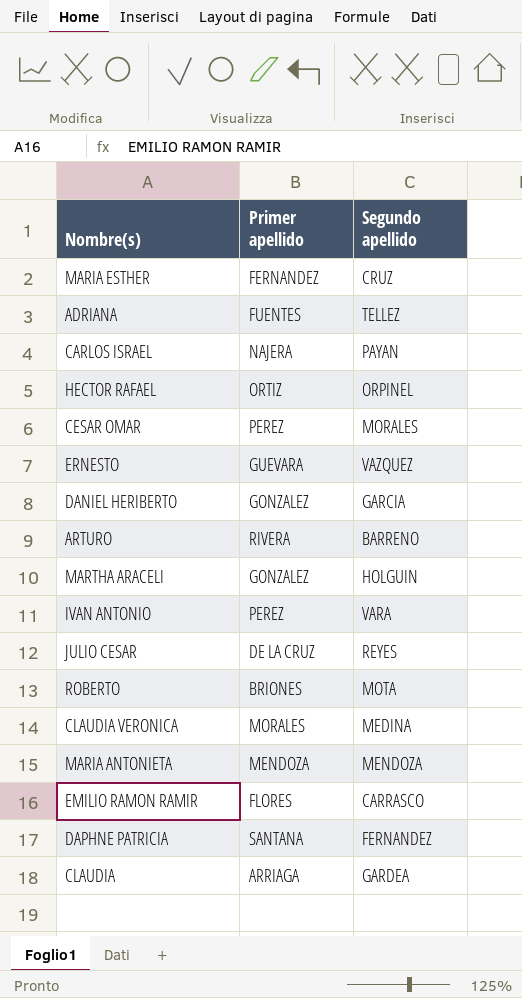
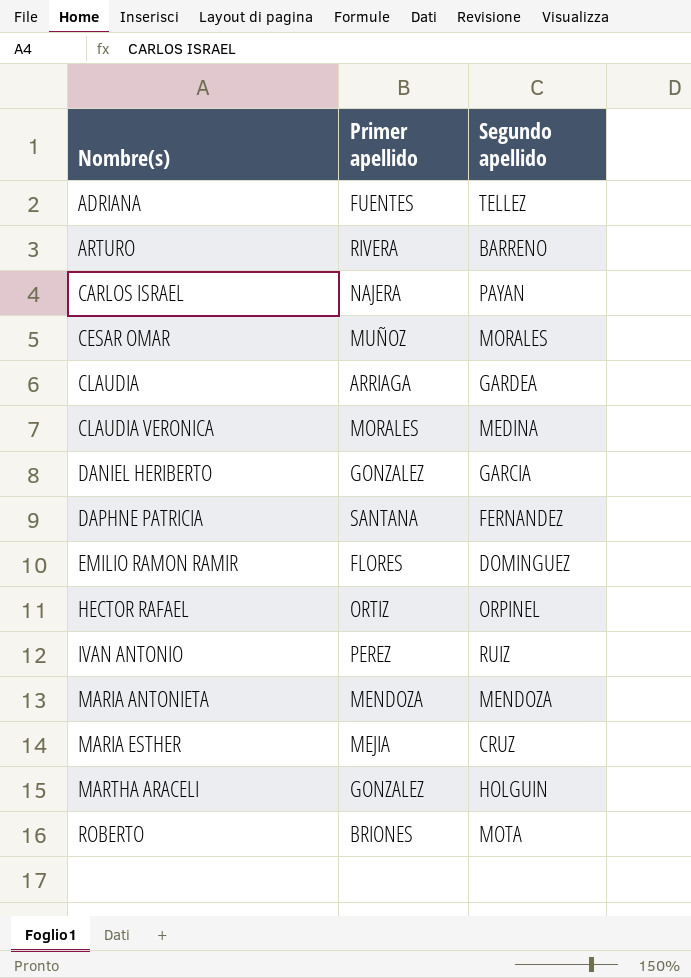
row order: none -> Nombre(s) ascending
row ERNESTO: GUEVARA | VAZQUEZ -> none
row JULIO CESAR: DE LA CRUZ | REYES -> none
CESAR OMAR | Primer apellido: PEREZ -> MUÑOZ
EMILIO RAMON RAMIR | Segundo apellido: CARRASCO -> DOMINGUEZ
IVAN ANTONIO | Segundo apellido: VARA -> RUIZ
MARIA ESTHER | Primer apellido: FERNANDEZ -> MEJIA

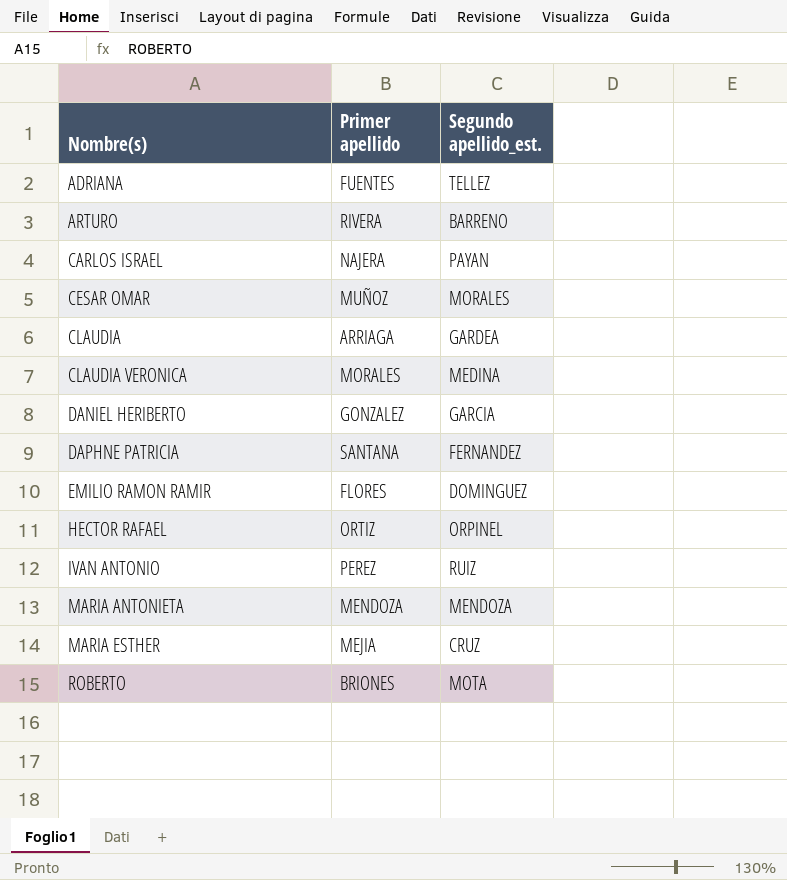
column name: Segundo apellido -> Segundo apellido_est.
row MARTHA ARACELI: GONZALEZ | HOLGUIN -> none

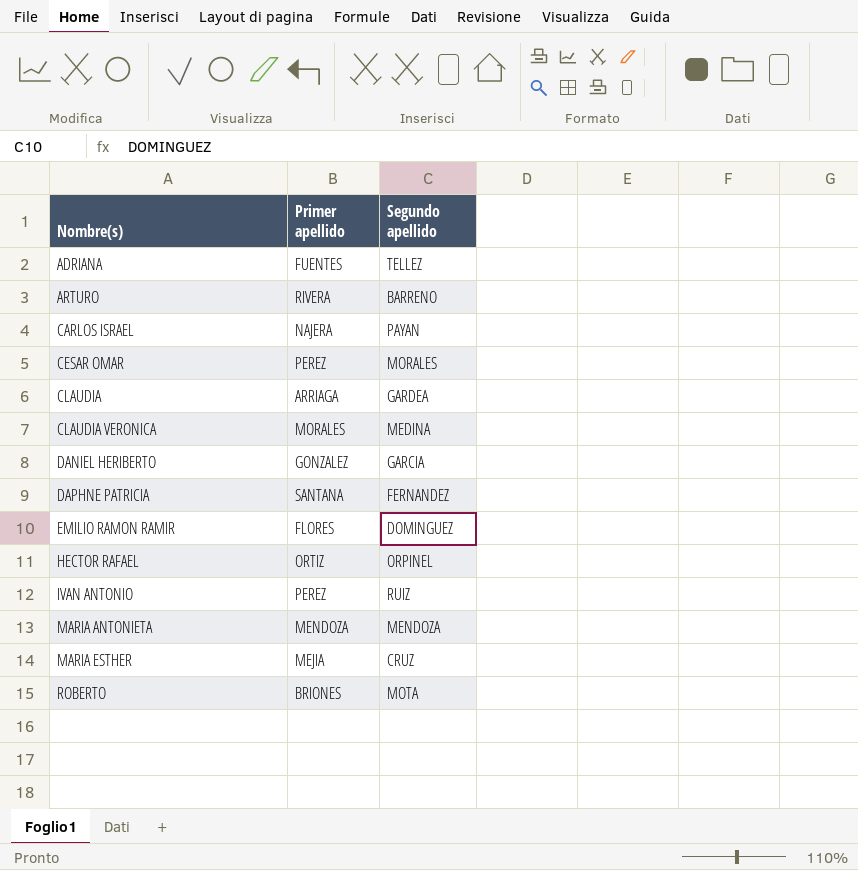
column name: Segundo apellido_est. -> Segundo apellido
CESAR OMAR | Primer apellido: MUÑOZ -> PEREZ

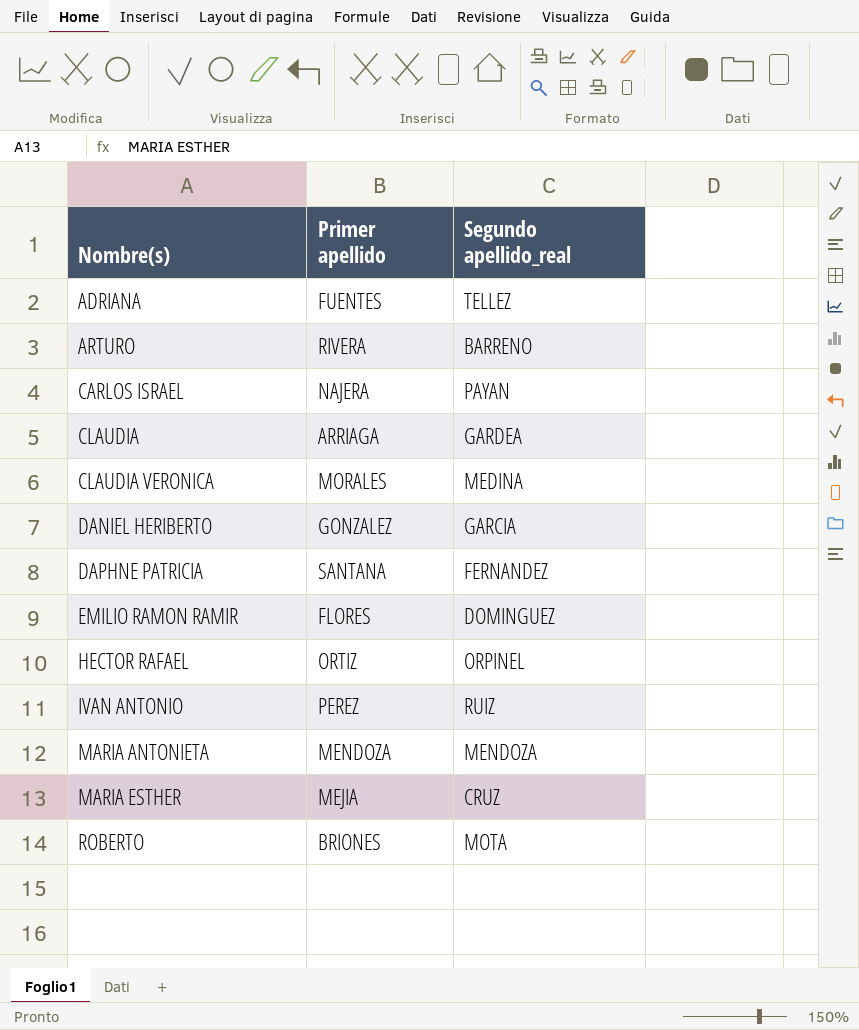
column name: Segundo apellido -> Segundo apellido_real
row CESAR OMAR: PEREZ | MORALES -> none

